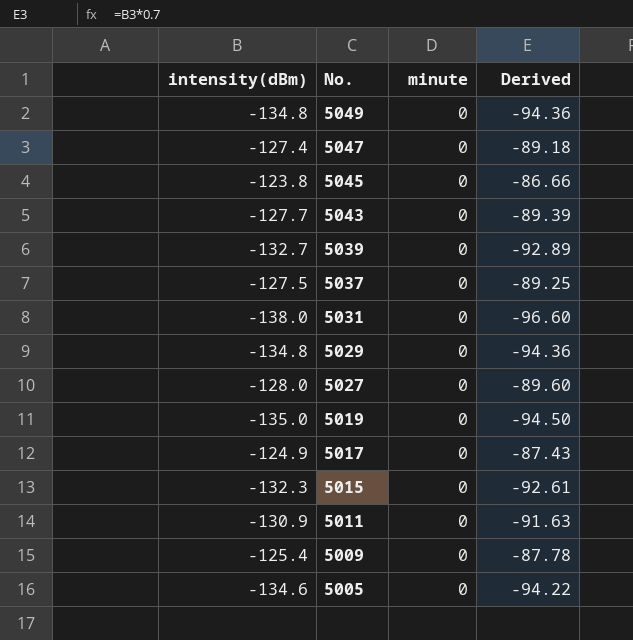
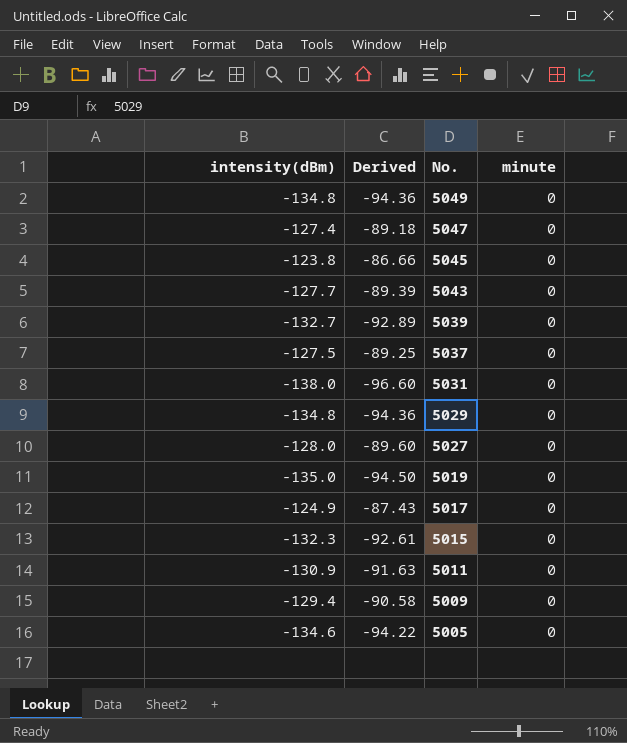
column Derived | position: 4 -> 2
5009 | intensity(dBm): -125.4 -> -129.4
5009 | Derived: -87.78 -> -90.58

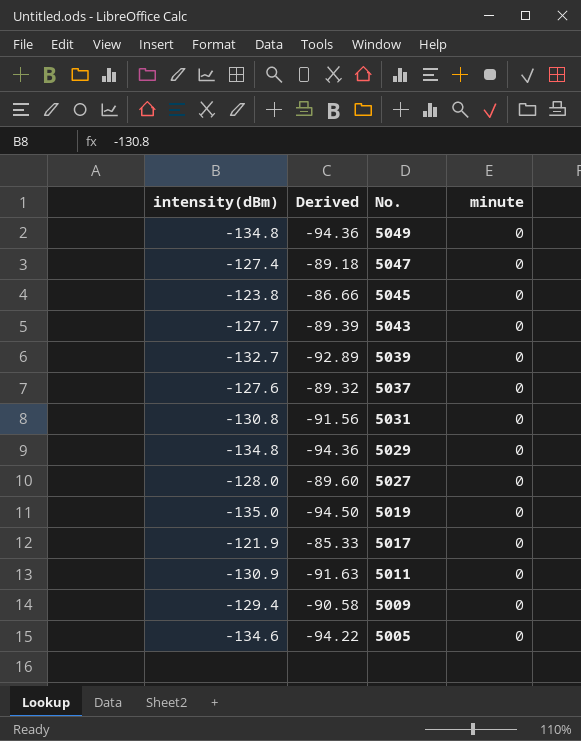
row 5015: -132.3 | -92.61 | 0 -> none
5037 | intensity(dBm): -127.5 -> -127.6
5037 | Derived: -89.25 -> -89.32
5031 | intensity(dBm): -138.0 -> -130.8
5031 | Derived: -96.60 -> -91.56
5017 | intensity(dBm): -124.9 -> -121.9
5017 | Derived: -87.43 -> -85.33

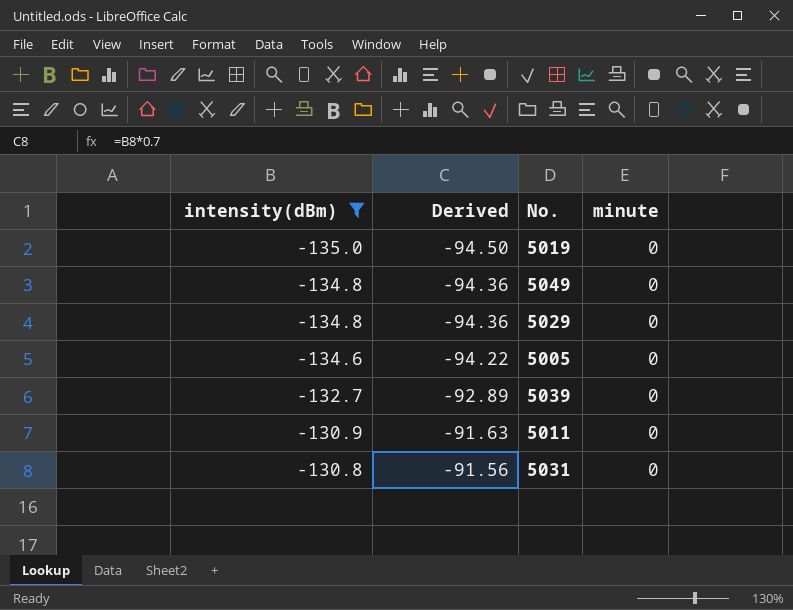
filter: none -> intensity(dBm) <= -130.8
row order: No. descending -> intensity(dBm) ascending

